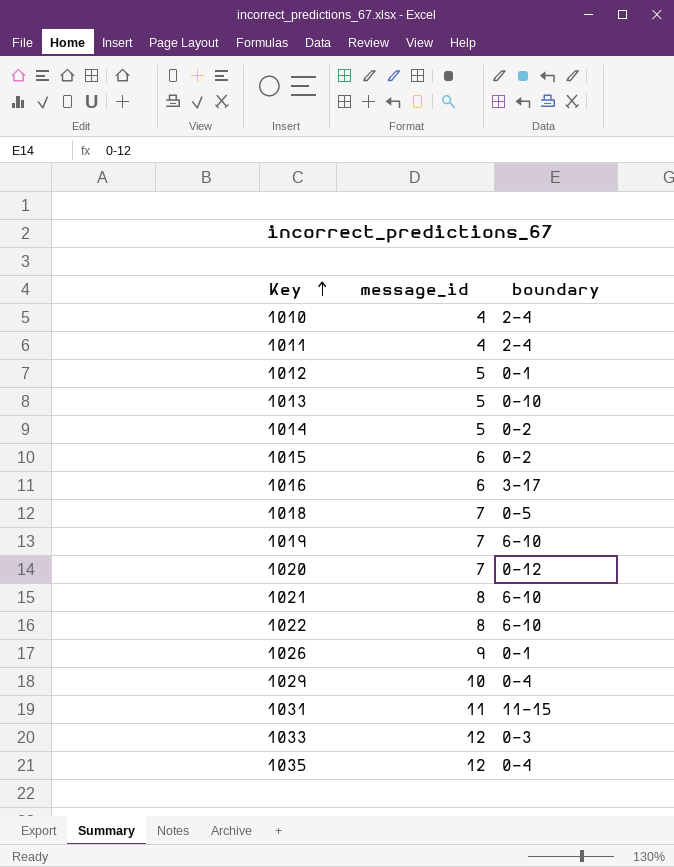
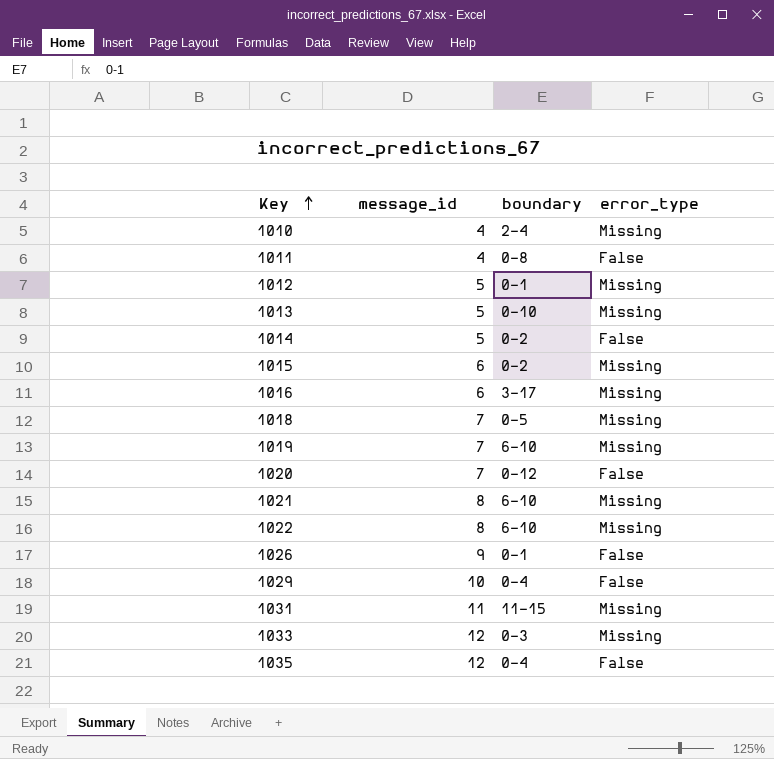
column error_type | position: none -> 4
1011 | boundary: 2-4 -> 0-8

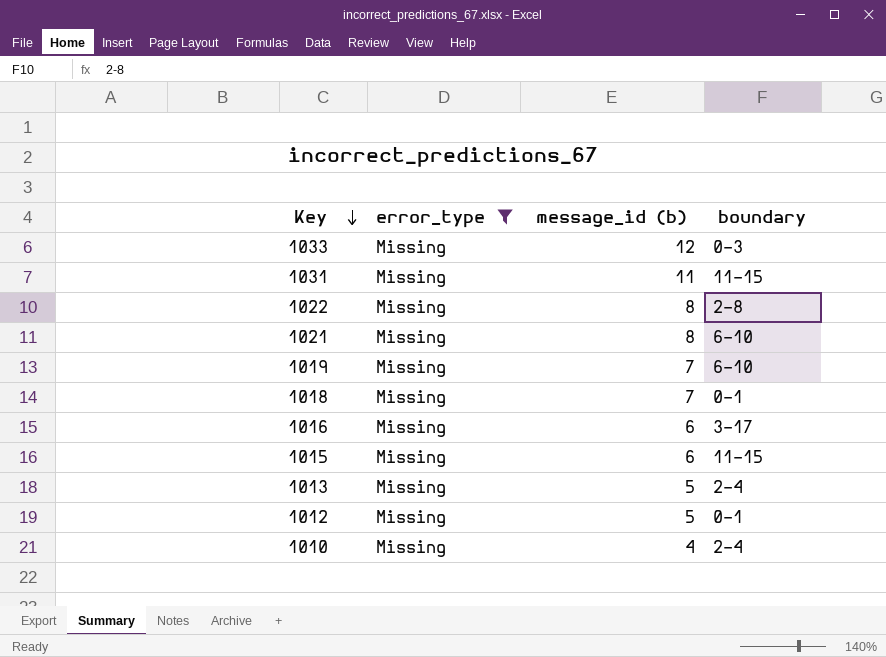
filter: none -> error_type = Missing
row order: Key ascending -> Key descending
column error_type | position: 4 -> 2
column name: message_id -> message_id (b)
1022 | boundary: 6-10 -> 2-8
1018 | boundary: 0-5 -> 0-1
1015 | boundary: 0-2 -> 11-15
1013 | boundary: 0-10 -> 2-4

